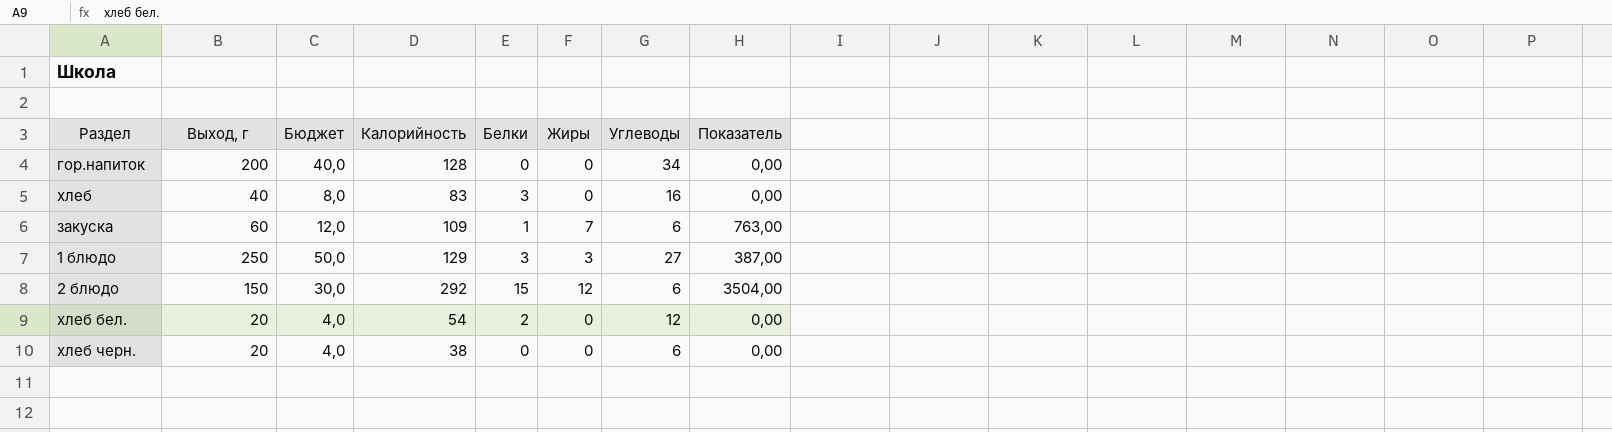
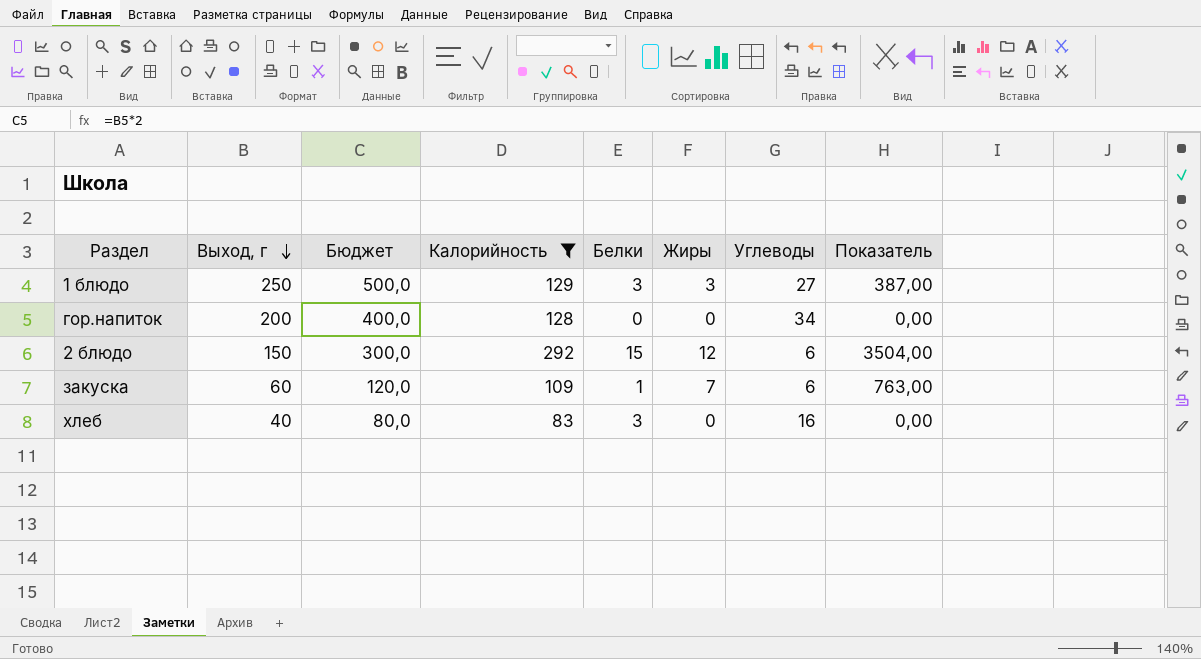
filter: none -> Калорийность >= 83
row order: none -> Выход, г descending
column Бюджет | formula: [Выход, г] * 0,2 -> [Выход, г] * 2

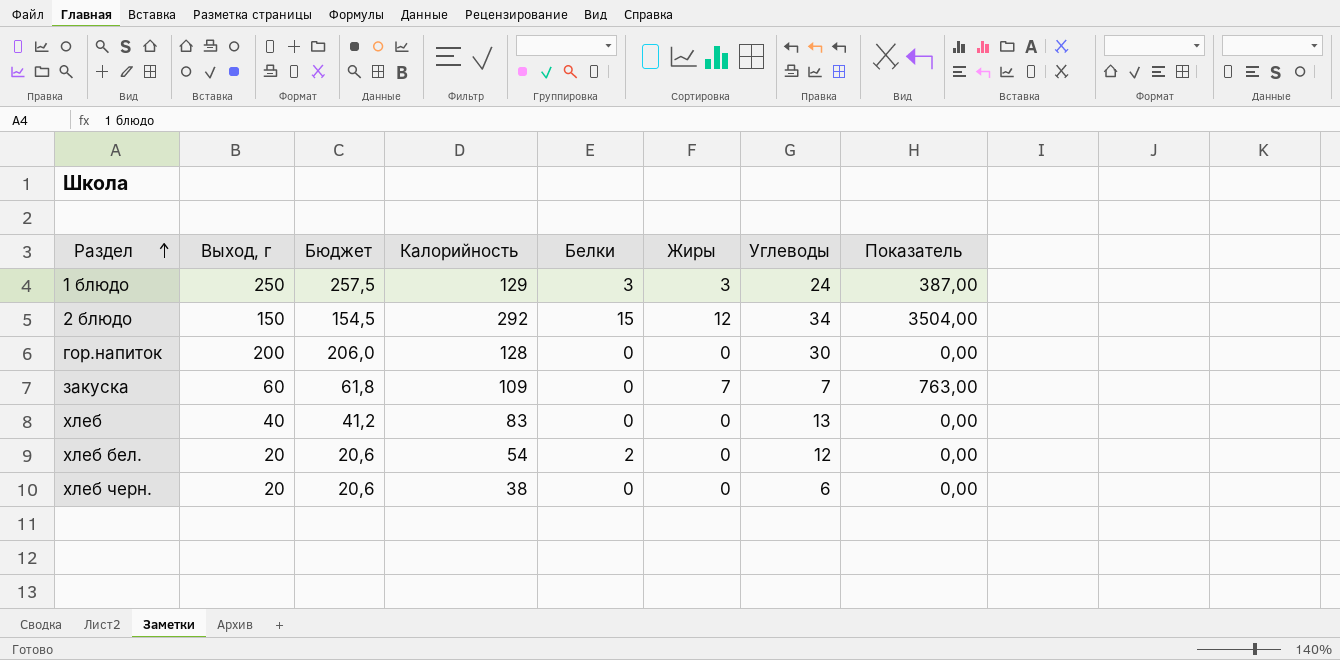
filter: Калорийность >= 83 -> none
row order: Выход, г descending -> Раздел ascending
column Бюджет | formula: [Выход, г] * 2 -> [Выход, г] * 1,03
1 блюдо | Углеводы: 27 -> 24
2 блюдо | Углеводы: 6 -> 34
гор.напиток | Углеводы: 34 -> 30
закуска | Белки: 1 -> 0
закуска | Углеводы: 6 -> 7
хлеб | Белки: 3 -> 0
хлеб | Углеводы: 16 -> 13

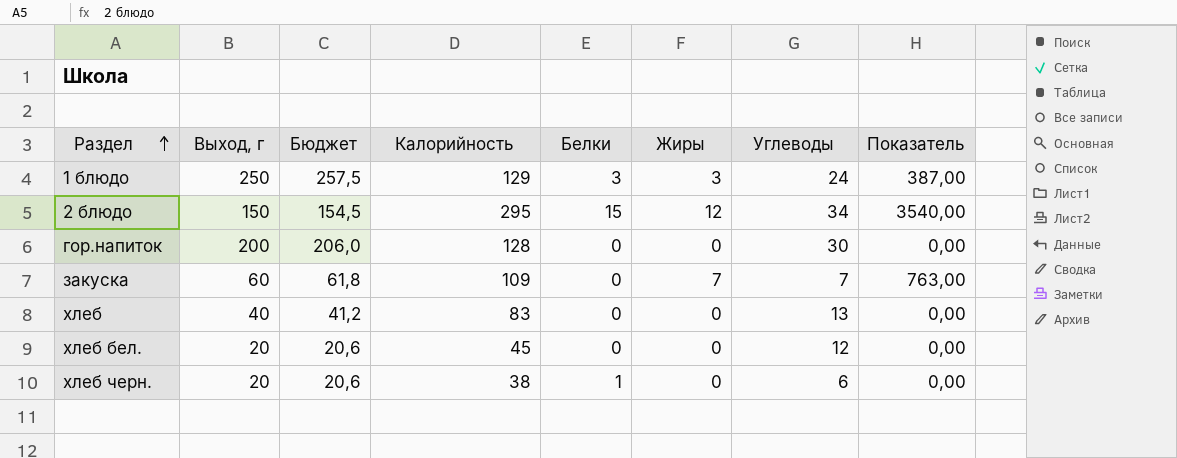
2 блюдо | Калорийность: 292 -> 295
2 блюдо | Показатель: 3504,00 -> 3540,00
хлеб бел. | Калорийность: 54 -> 45
хлеб бел. | Белки: 2 -> 0
хлеб черн. | Белки: 0 -> 1

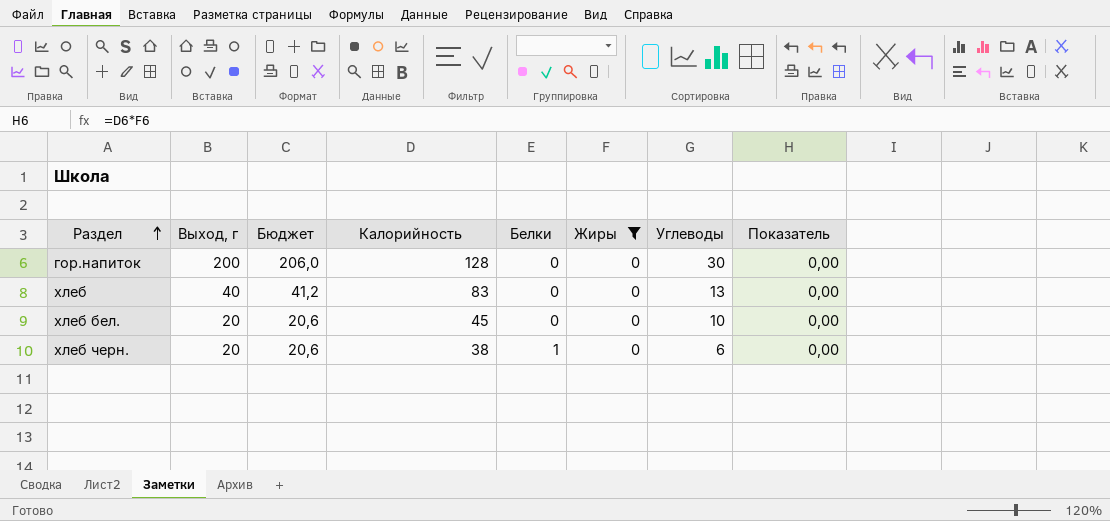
filter: none -> Жиры = 0
хлеб бел. | Углеводы: 12 -> 10

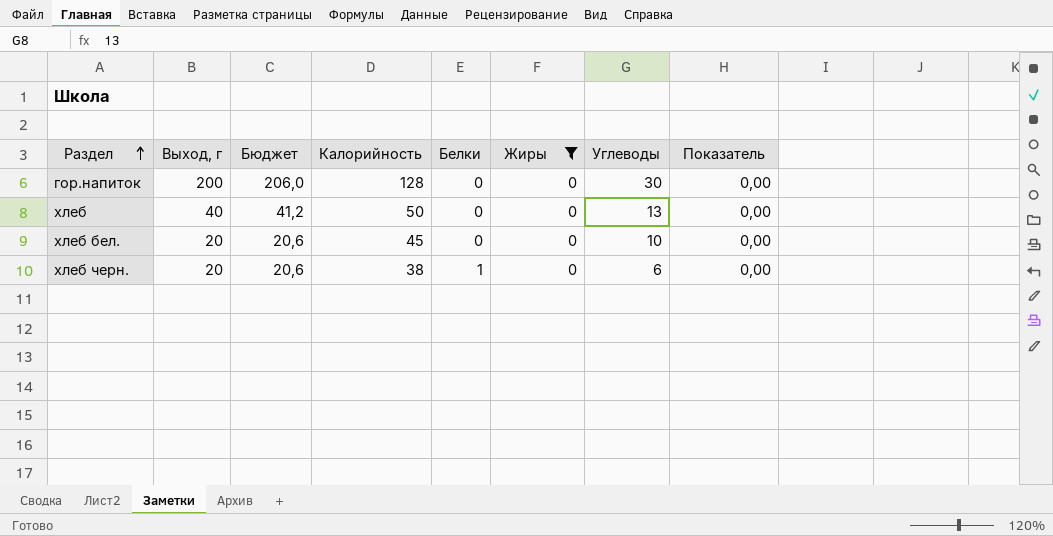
хлеб | Калорийность: 83 -> 50

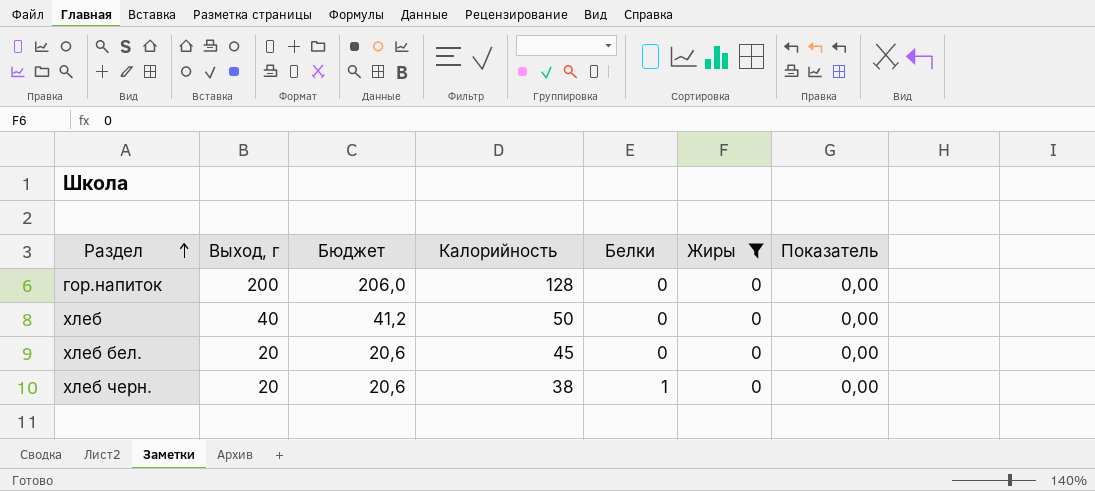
column Углеводы | position: 7 -> none

